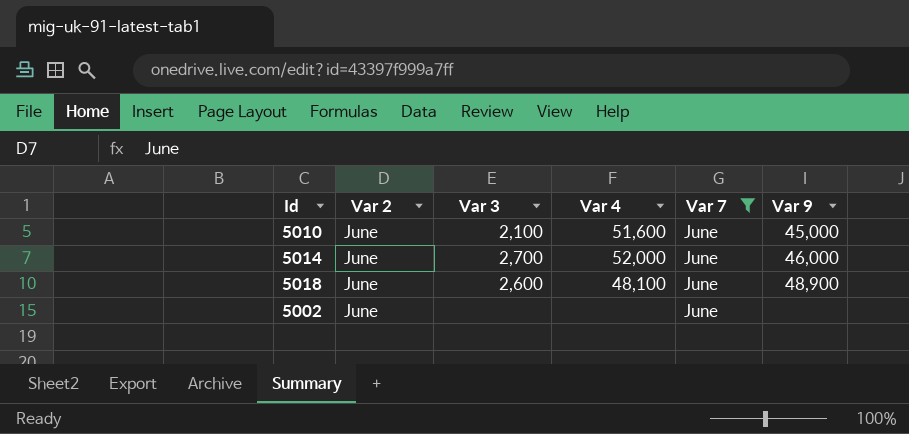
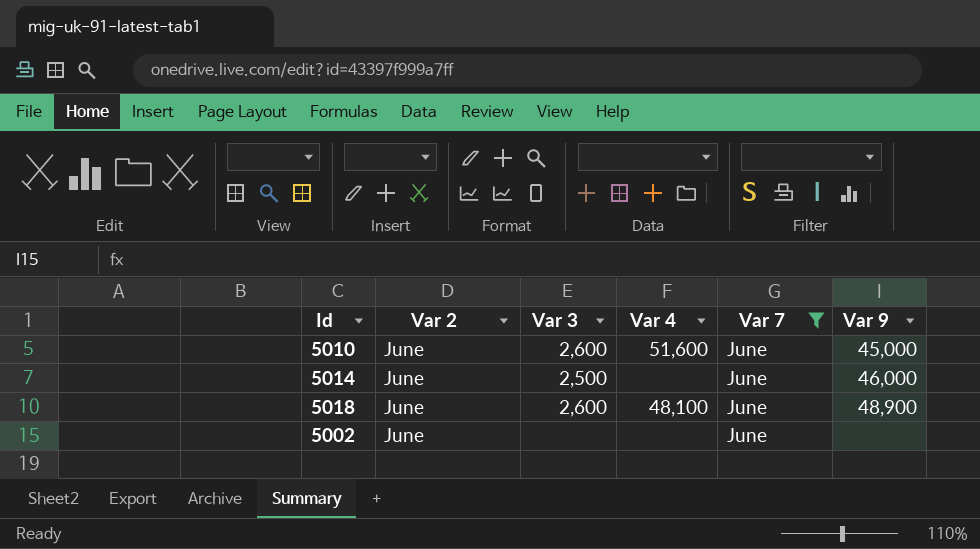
5010 | Var 3: 2,100 -> 2,600
5014 | Var 3: 2,700 -> 2,500
5014 | Var 4: 52,000 -> none

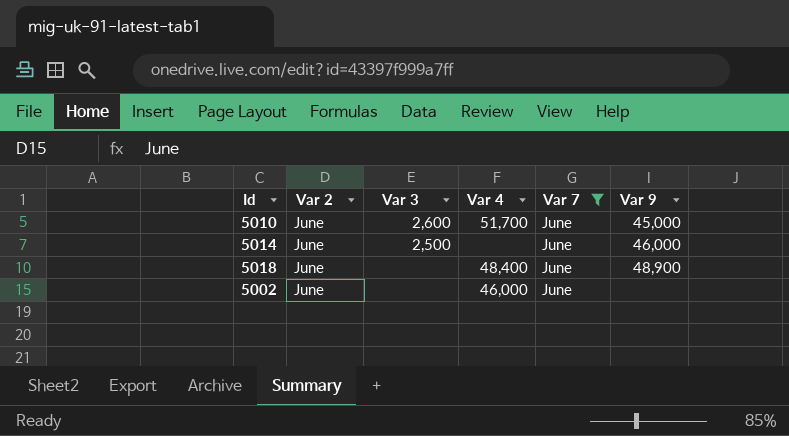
5010 | Var 4: 51,600 -> 51,700
5018 | Var 3: 2,600 -> none
5018 | Var 4: 48,100 -> 48,400
5002 | Var 4: none -> 46,000

